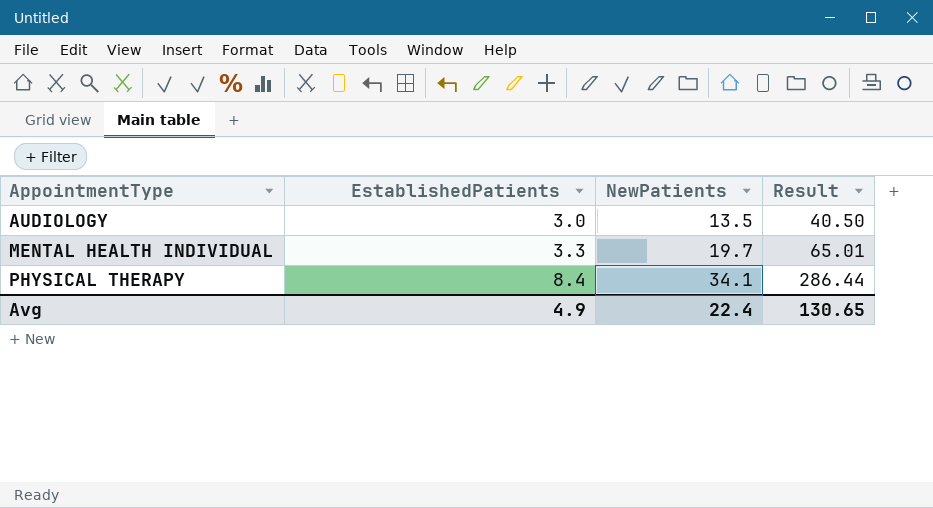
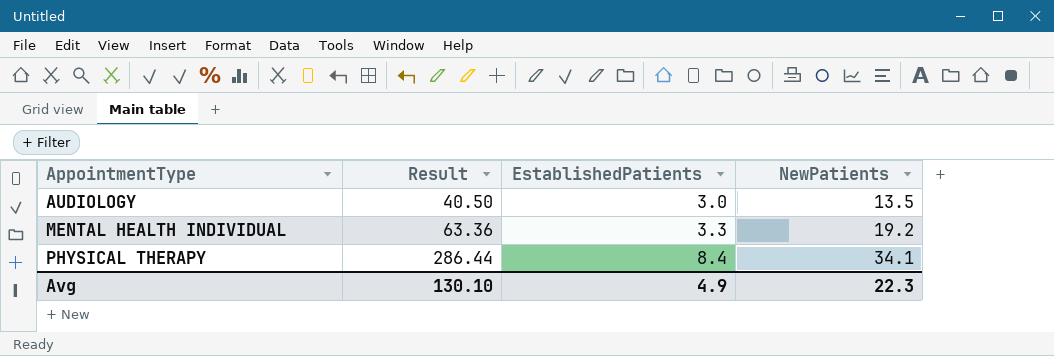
column Result | position: 4 -> 2
MENTAL HEALTH INDIVIDUAL | Result: 65.01 -> 63.36
MENTAL HEALTH INDIVIDUAL | NewPatients: 19.7 -> 19.2
Avg | Result: 130.65 -> 130.10
Avg | NewPatients: 22.4 -> 22.3

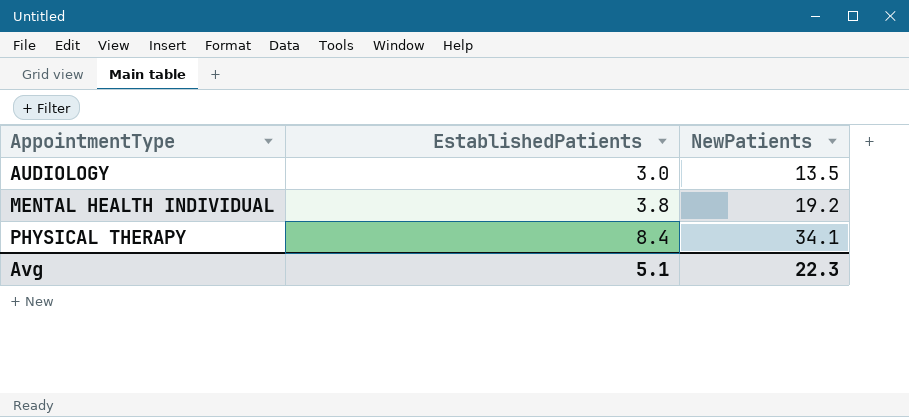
column Result | formula: [EstablishedPatients] * [NewPatients] -> none
MENTAL HEALTH INDIVIDUAL | EstablishedPatients: 3.3 -> 3.8
Avg | EstablishedPatients: 4.9 -> 5.1

